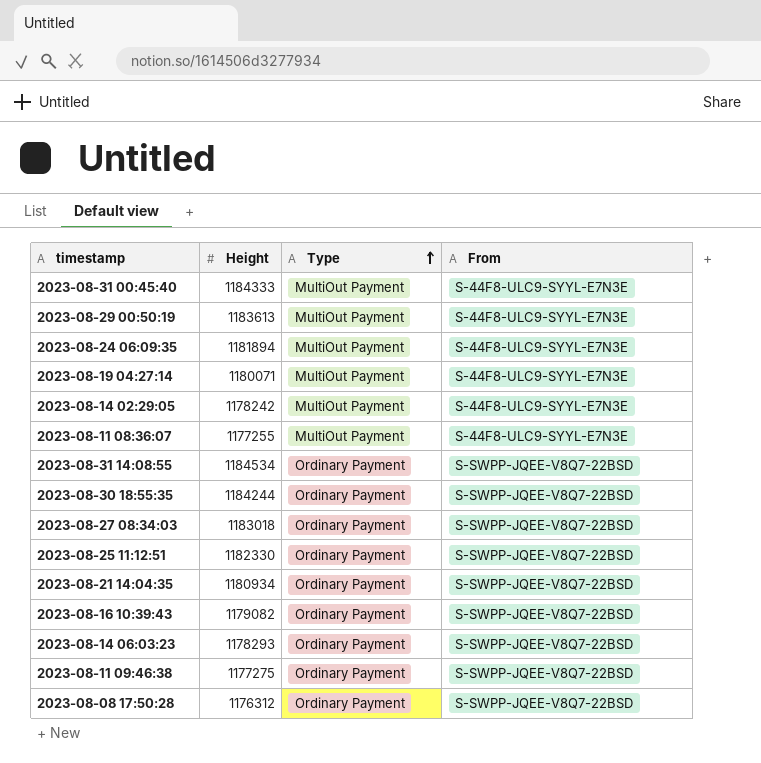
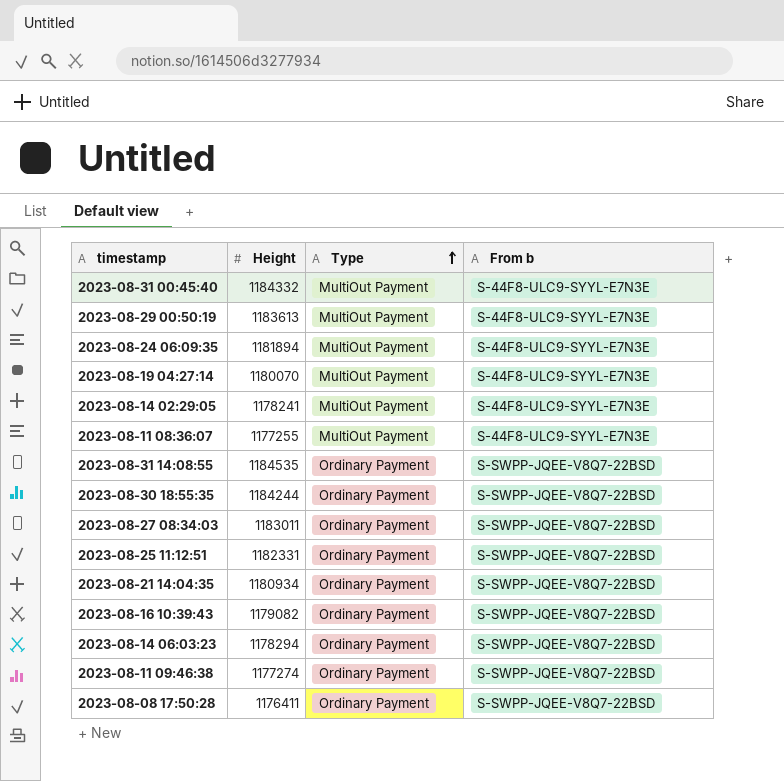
column name: From -> From b
2023-08-31 00:45:40 | Height: 1184333 -> 1184332
2023-08-19 04:27:14 | Height: 1180071 -> 1180070
2023-08-14 02:29:05 | Height: 1178242 -> 1178241
2023-08-31 14:08:55 | Height: 1184534 -> 1184535
2023-08-27 08:34:03 | Height: 1183018 -> 1183011
2023-08-25 11:12:51 | Height: 1182330 -> 1182331
2023-08-14 06:03:23 | Height: 1178293 -> 1178294
2023-08-11 09:46:38 | Height: 1177275 -> 1177274
2023-08-08 17:50:28 | Height: 1176312 -> 1176411

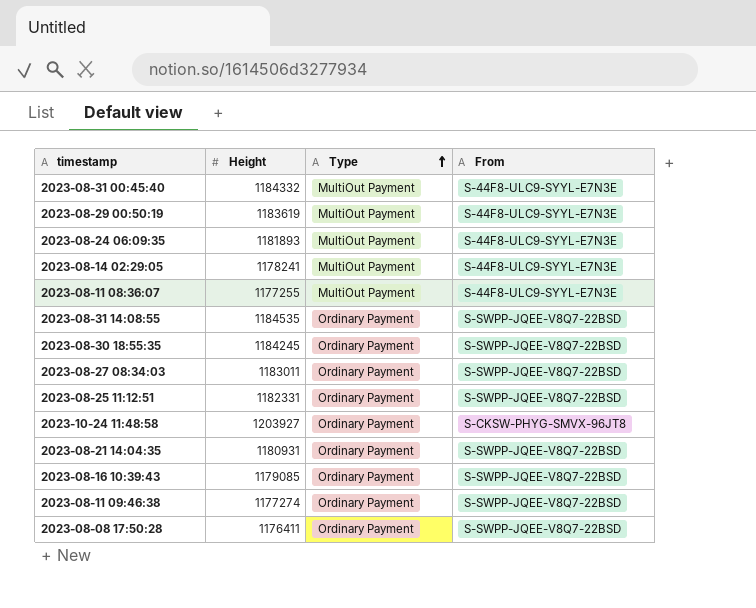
column name: From b -> From
row 2023-08-19 04:27:14: 1180070 | MultiOut Payment | S-44F8-ULC9-SYYL-E7N3E -> none
row 2023-08-14 06:03:23: 1178294 | Ordinary Payment | S-SWPP-JQEE-V8Q7-22BSD -> none
2023-08-29 00:50:19 | Height: 1183613 -> 1183619
2023-08-24 06:09:35 | Height: 1181894 -> 1181893
2023-08-30 18:55:35 | Height: 1184244 -> 1184245
row 2023-10-24 11:48:58: none -> 1203927 | Ordinary Payment | S-CKSW-PHYG-SMVX-96JT8
2023-08-21 14:04:35 | Height: 1180934 -> 1180931
2023-08-16 10:39:43 | Height: 1179082 -> 1179085

